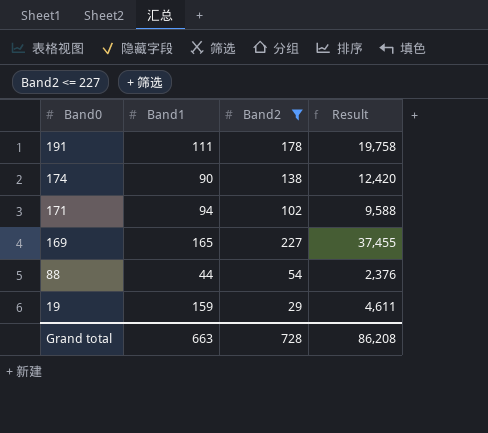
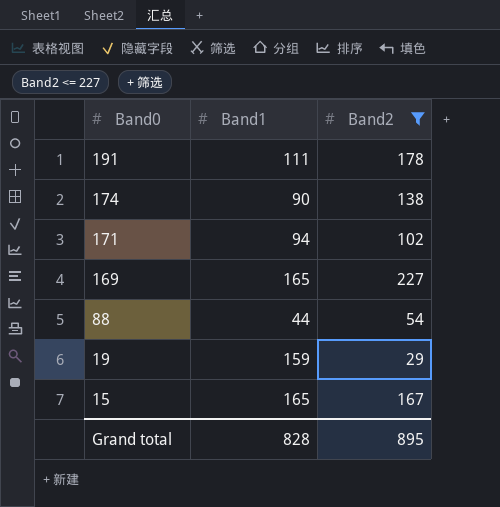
column Result | formula: [Band1] * [Band2] -> none
row 15: none -> 165 | 167
Grand total | Band1: 663 -> 828
Grand total | Band2: 728 -> 895

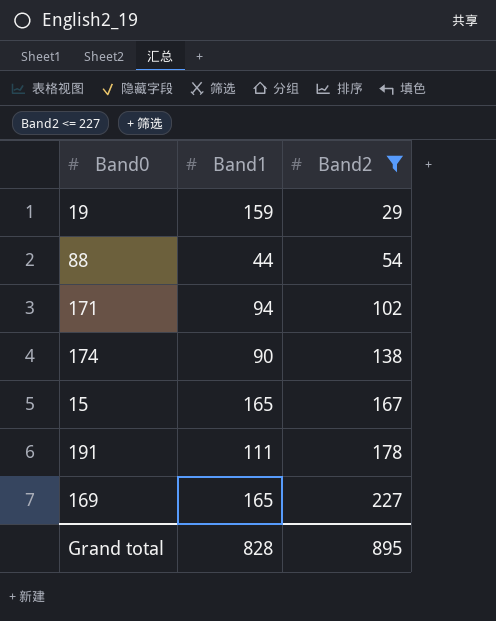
row order: Band0 descending -> Band2 ascending

